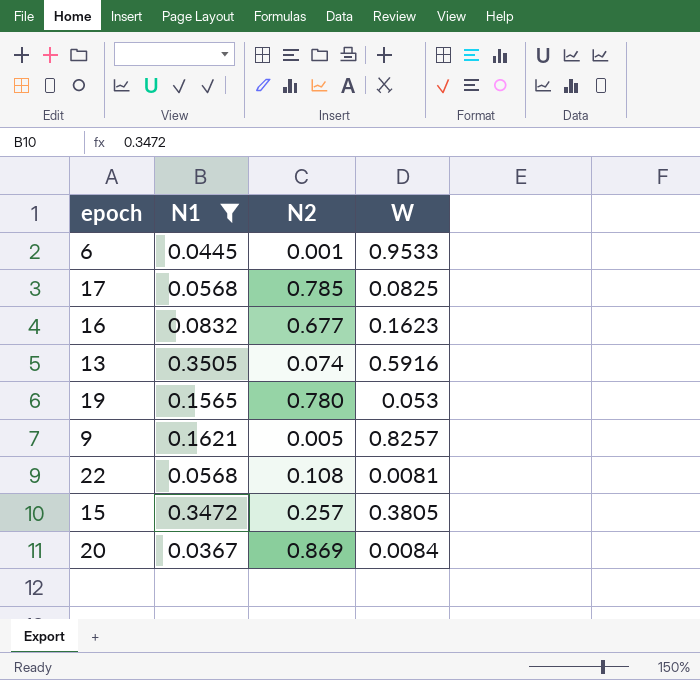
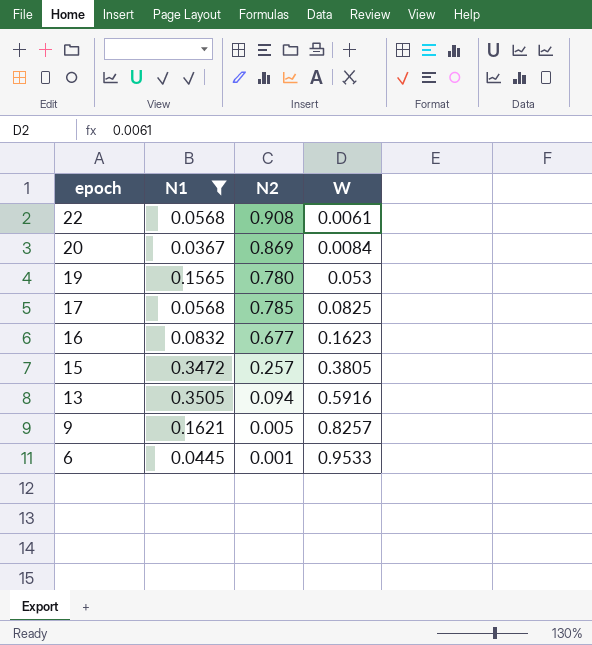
row order: none -> epoch descending
22 | N2: 0.108 -> 0.908
22 | W: 0.0081 -> 0.0061
13 | N2: 0.074 -> 0.094

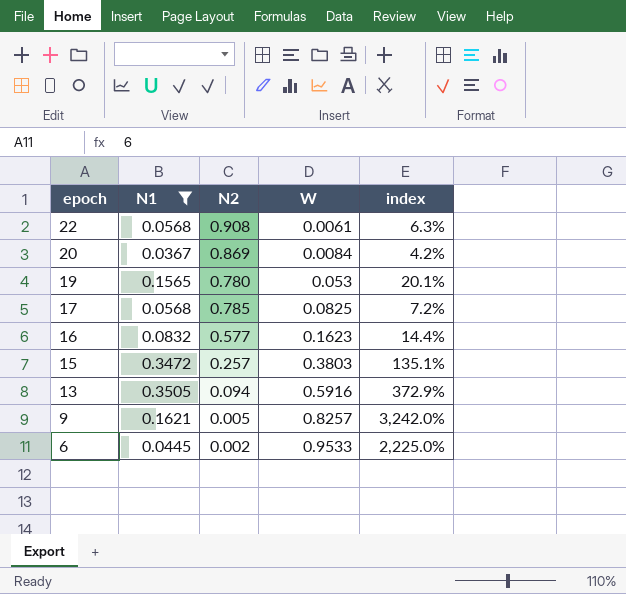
column index | formula: none -> [N1] / [N2]
16 | N2: 0.677 -> 0.577
15 | W: 0.3805 -> 0.3803
6 | N2: 0.001 -> 0.002

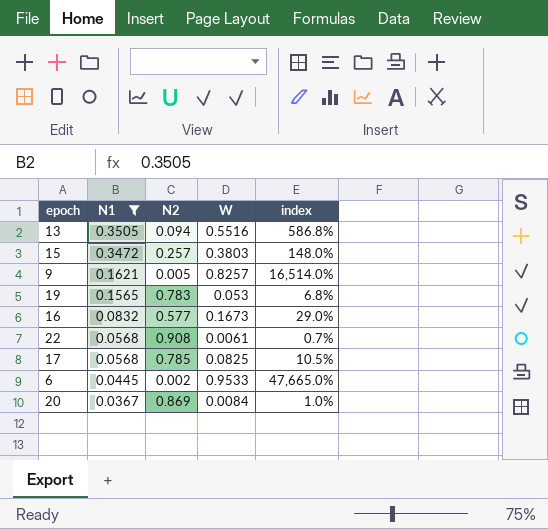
row order: epoch descending -> N1 descending
column index | formula: [N1] / [N2] -> [W] / [N2]
13 | W: 0.5916 -> 0.5516
19 | N2: 0.780 -> 0.783
16 | W: 0.1623 -> 0.1673

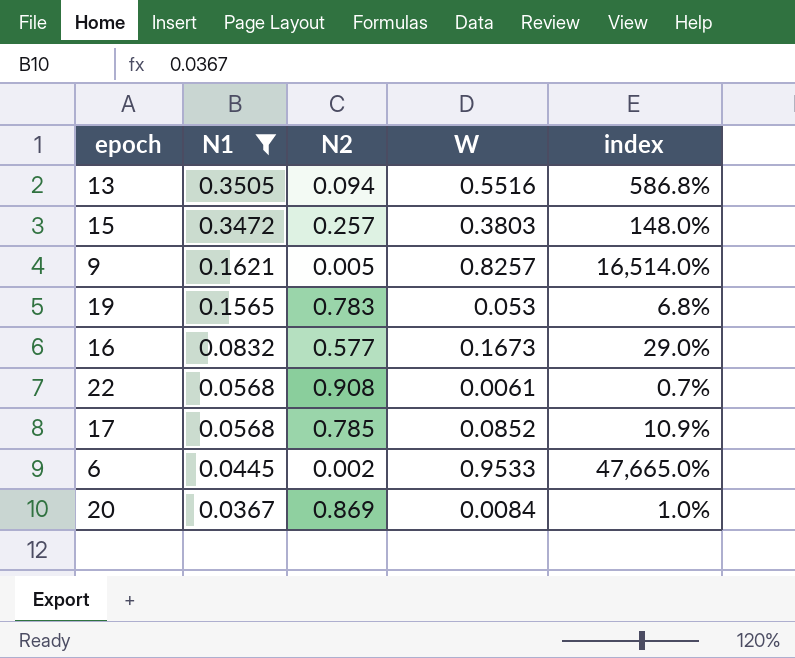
17 | W: 0.0825 -> 0.0852
17 | index: 10.5% -> 10.9%

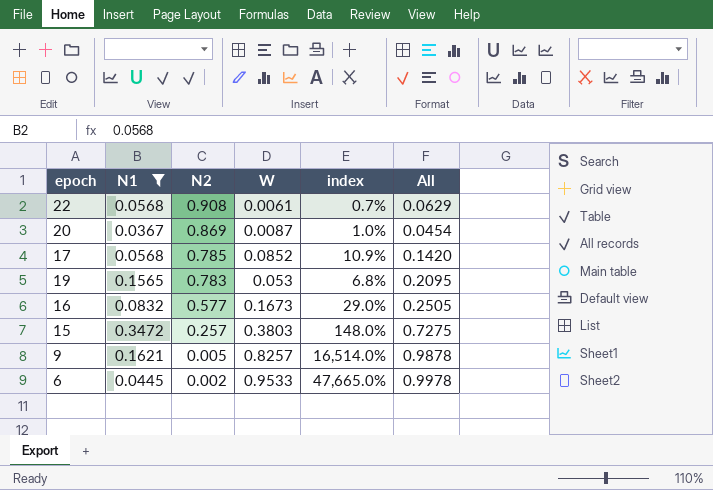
row order: N1 descending -> N2 descending
column All | formula: none -> [N1] + [W]
row 13: 0.3505 | 0.094 | 0.5516 | 586.8% -> none
20 | W: 0.0084 -> 0.0087

